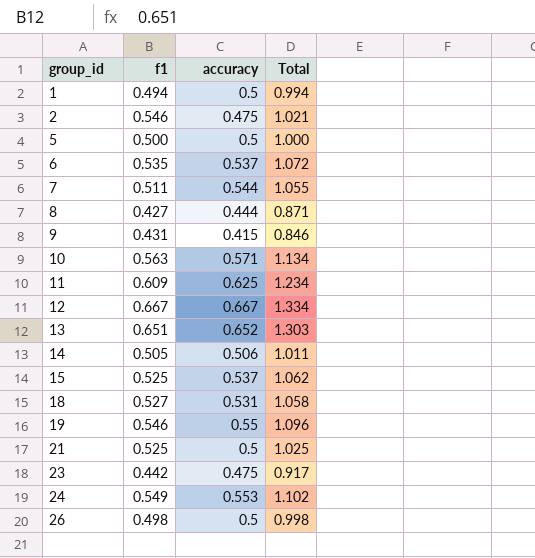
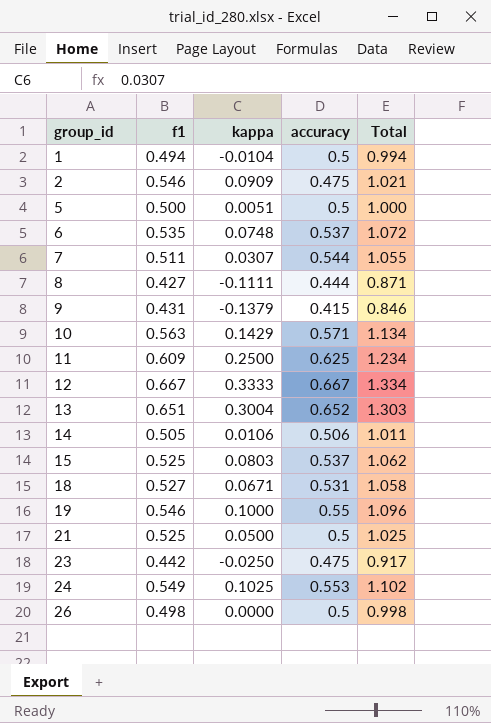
column kappa | position: none -> 3

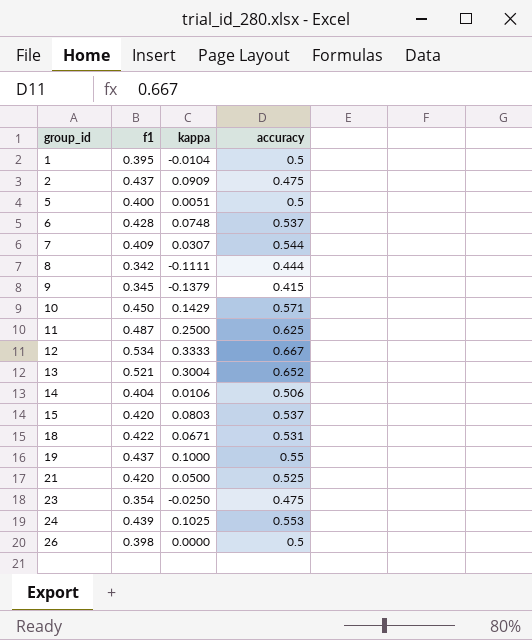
column Total | formula: [f1] + [accuracy] -> none
1 | f1: 0.494 -> 0.395
2 | f1: 0.546 -> 0.437
5 | f1: 0.500 -> 0.400
6 | f1: 0.535 -> 0.428
7 | f1: 0.511 -> 0.409
8 | f1: 0.427 -> 0.342
9 | f1: 0.431 -> 0.345
10 | f1: 0.563 -> 0.450
11 | f1: 0.609 -> 0.487
12 | f1: 0.667 -> 0.534
13 | f1: 0.651 -> 0.521
14 | f1: 0.505 -> 0.404
15 | f1: 0.525 -> 0.420
18 | f1: 0.527 -> 0.422
19 | f1: 0.546 -> 0.437
21 | f1: 0.525 -> 0.420
21 | accuracy: 0.5 -> 0.525
23 | f1: 0.442 -> 0.354
24 | f1: 0.549 -> 0.439
26 | f1: 0.498 -> 0.398

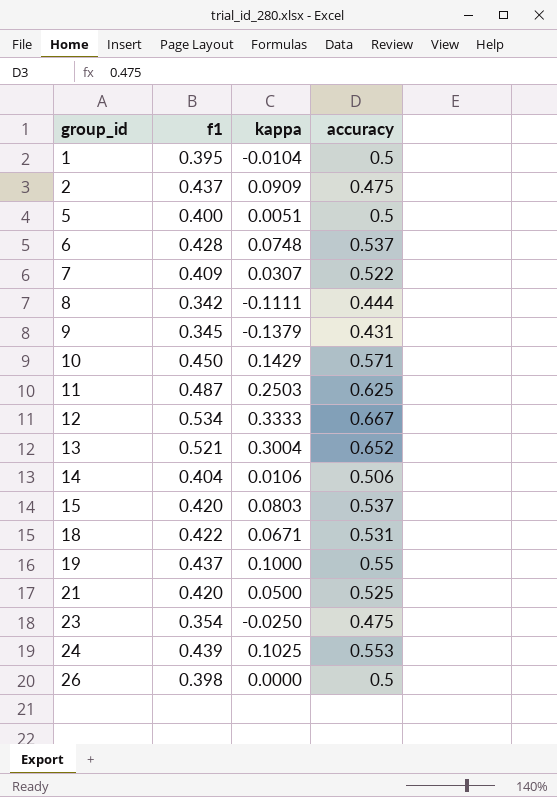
7 | accuracy: 0.544 -> 0.522
9 | accuracy: 0.415 -> 0.431
11 | kappa: 0.2500 -> 0.2503

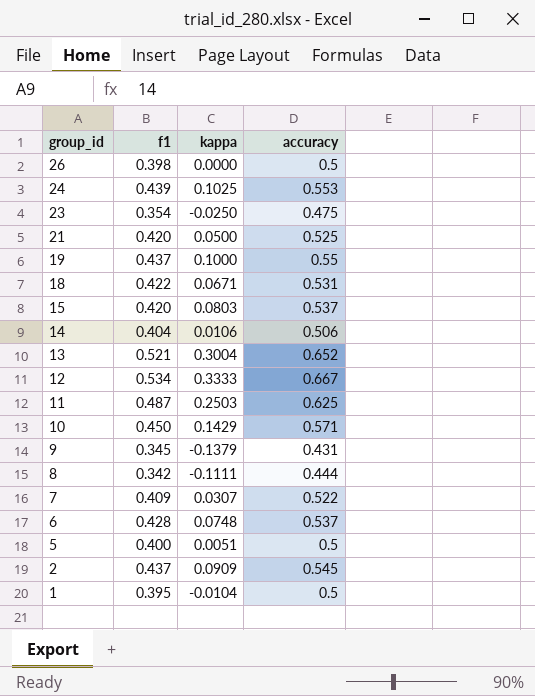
row order: group_id ascending -> group_id descending
2 | accuracy: 0.475 -> 0.545

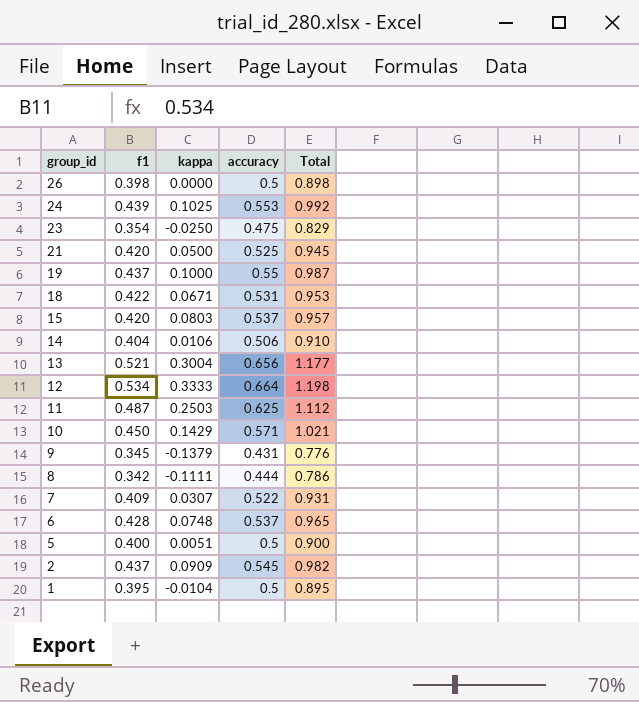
column Total | formula: none -> [f1] + [accuracy]
13 | accuracy: 0.652 -> 0.656
12 | accuracy: 0.667 -> 0.664

